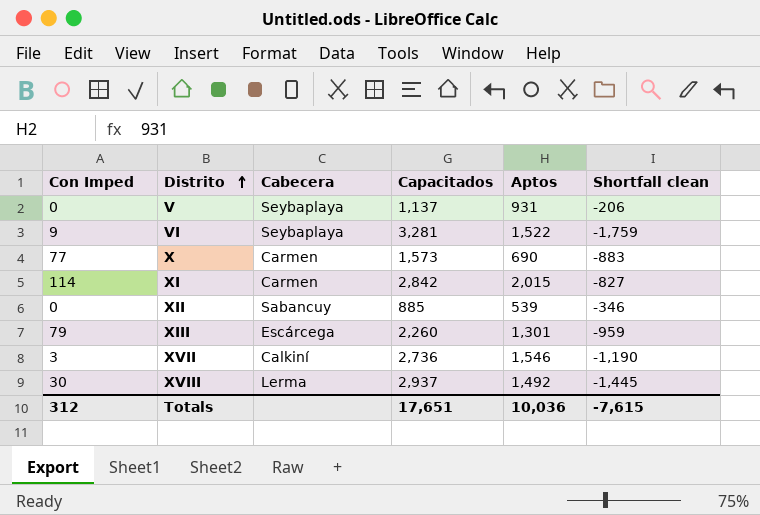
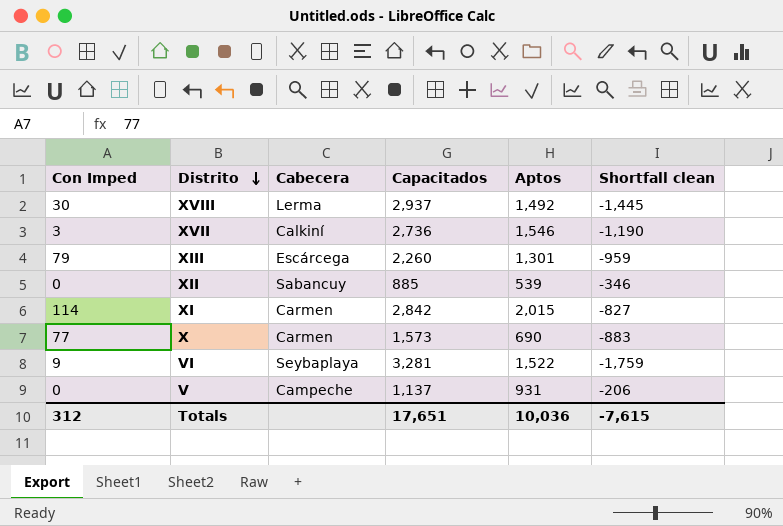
row order: Distrito ascending -> Distrito descending
V | Cabecera: Seybaplaya -> Campeche

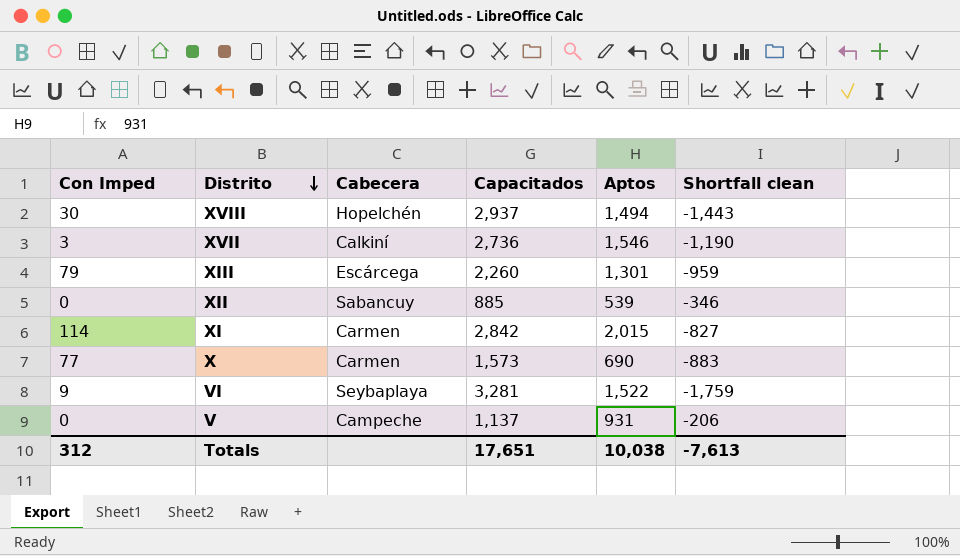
XVIII | Cabecera: Lerma -> Hopelchén
XVIII | Aptos: 1,492 -> 1,494
XVIII | Shortfall clean: -1,445 -> -1,443
Totals | Aptos: 10,036 -> 10,038
Totals | Shortfall clean: -7,615 -> -7,613

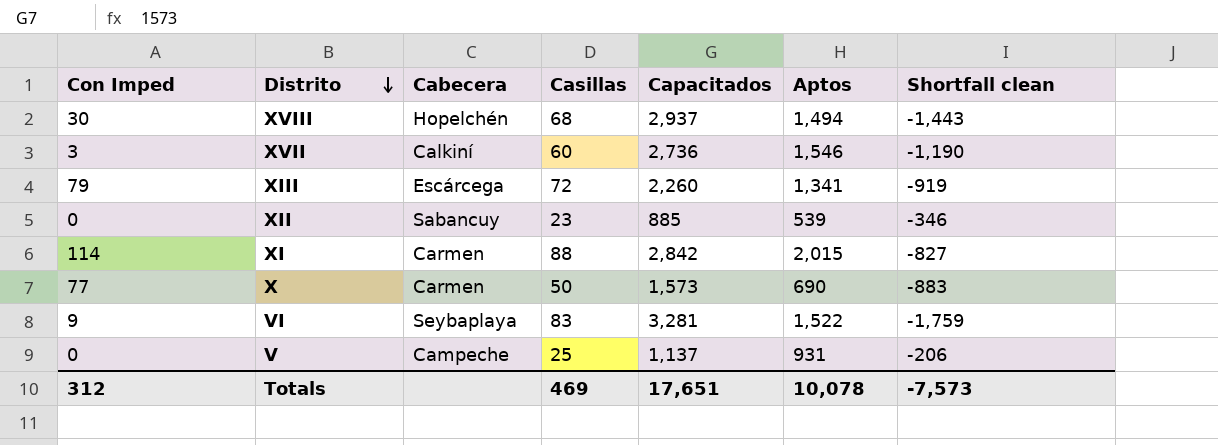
column Casillas | position: none -> 4
XIII | Aptos: 1,301 -> 1,341
XIII | Shortfall clean: -959 -> -919
Totals | Aptos: 10,038 -> 10,078
Totals | Shortfall clean: -7,613 -> -7,573

